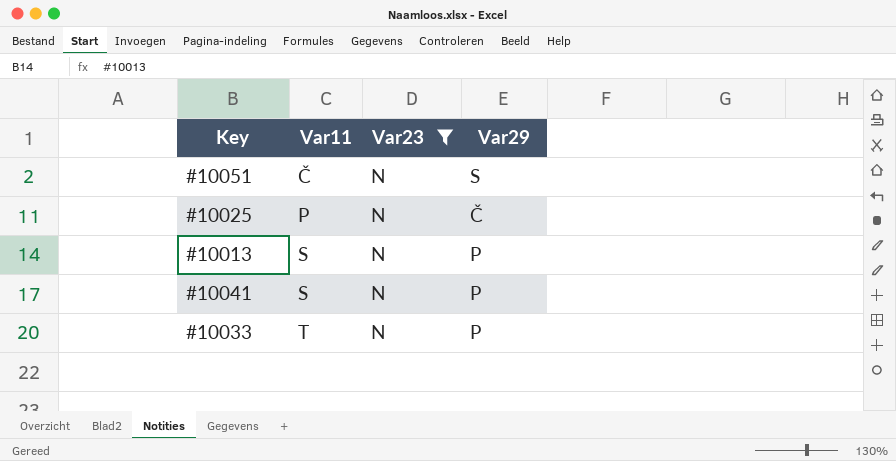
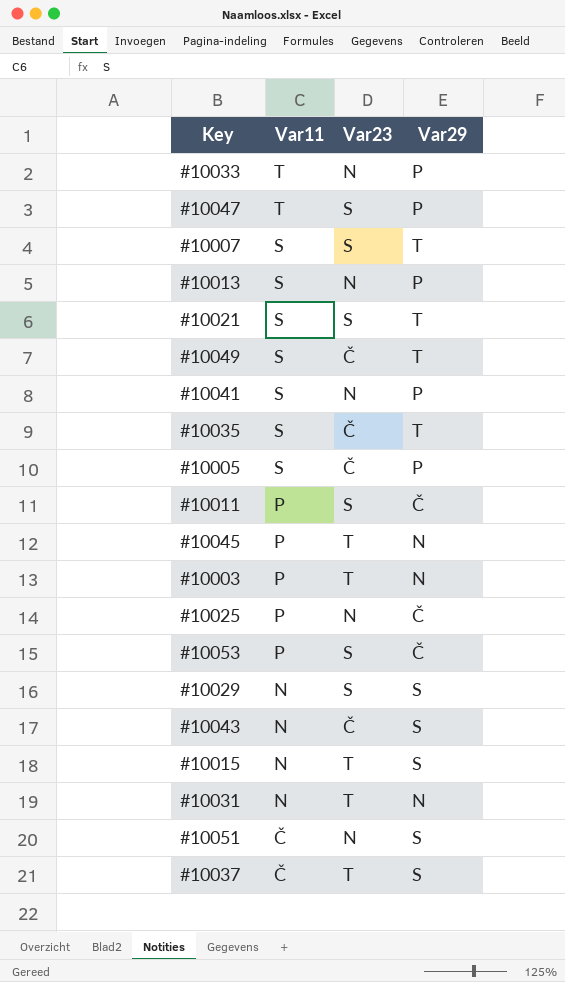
filter: Var23 = N -> none
row order: Var11 ascending -> Var11 descending

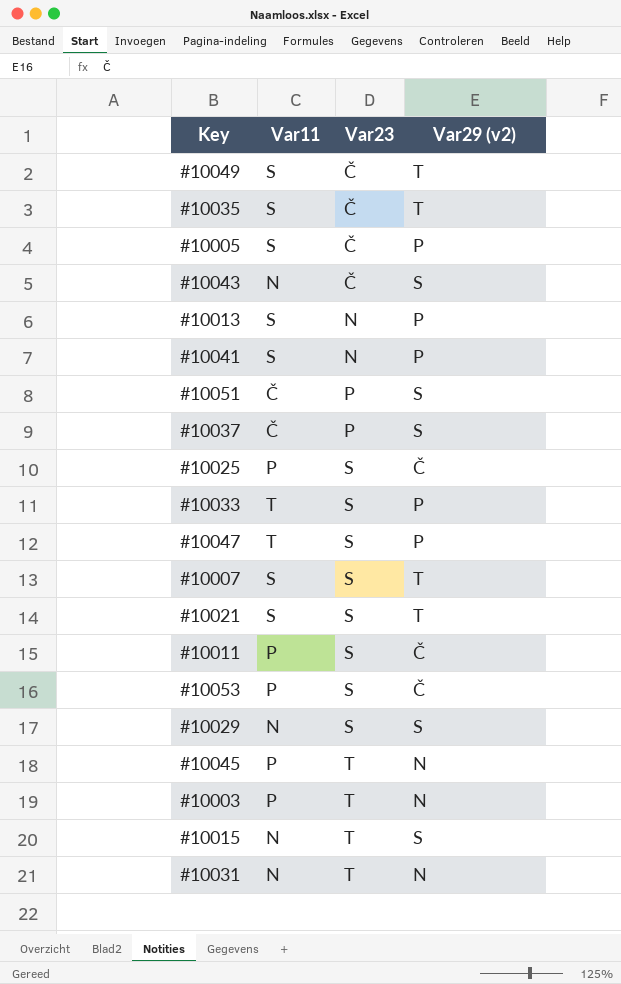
row order: Var11 descending -> Var23 ascending
column name: Var29 -> Var29 (v2)
#10051 | Var23: N -> P
#10037 | Var23: T -> P
#10025 | Var23: N -> S
#10033 | Var23: N -> S

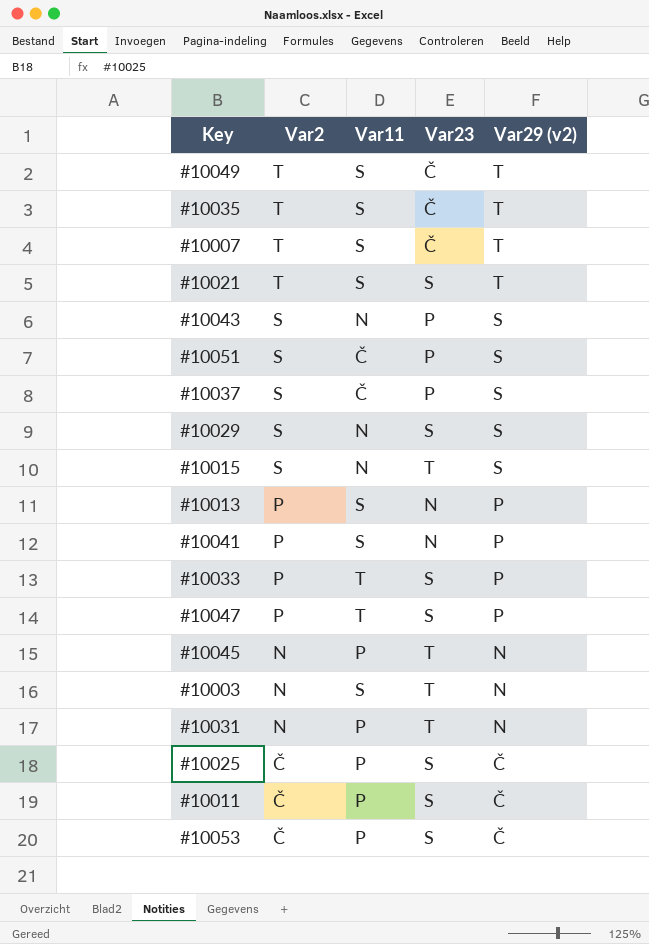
row order: Var23 ascending -> Var2 descending
column Var2 | position: none -> 2
row #10005: S | Č | P -> none
#10007 | Var23: S -> Č
#10043 | Var23: Č -> P
#10003 | Var11: P -> S
#10031 | Var11: N -> P

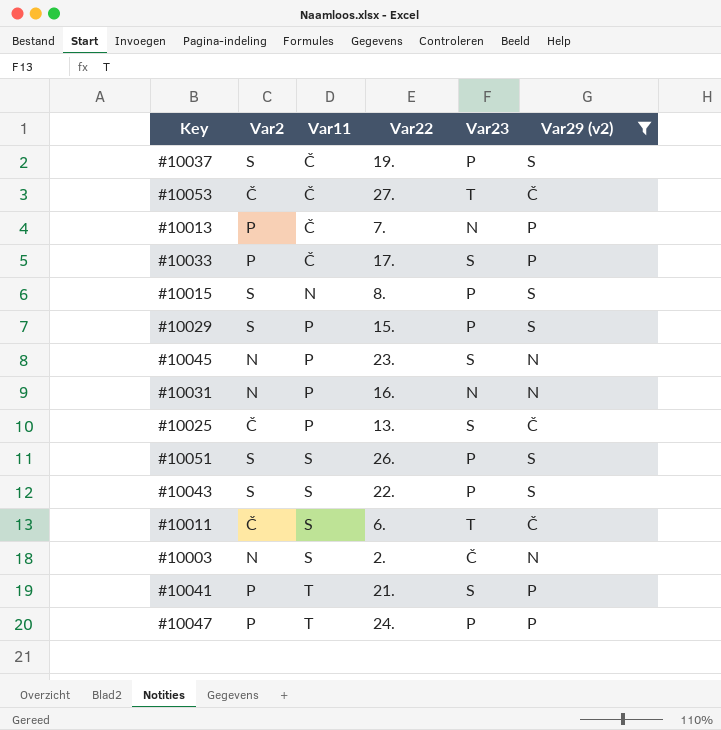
filter: none -> Var29 (v2) != T
row order: Var2 descending -> Var11 ascending
column Var22 | position: none -> 4
#10053 | Var11: P -> Č
#10053 | Var23: S -> T
#10013 | Var11: S -> Č
#10033 | Var11: T -> Č
#10015 | Var23: T -> P
#10029 | Var11: N -> P
#10029 | Var23: S -> P
#10045 | Var23: T -> S
#10031 | Var23: T -> N
#10051 | Var11: Č -> S
#10043 | Var11: N -> S
#10011 | Var11: P -> S
#10011 | Var23: S -> T
#10003 | Var23: T -> Č
#10041 | Var11: S -> T
#10041 | Var23: N -> S
#10047 | Var23: S -> P

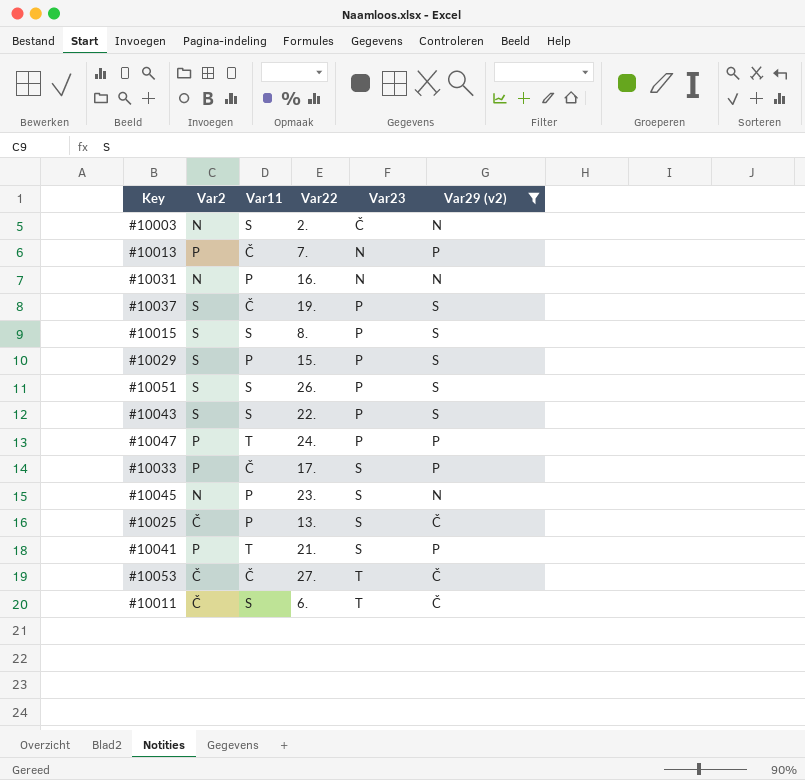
row order: Var11 ascending -> Var23 ascending
#10015 | Var11: N -> S

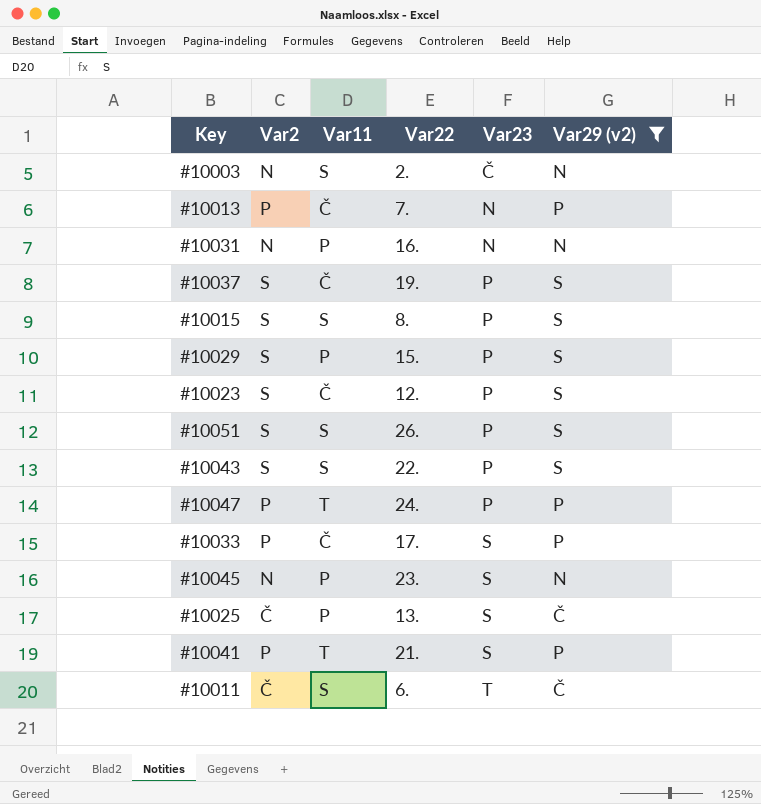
row #10053: Č | Č | 27. | T | Č -> none
row #10023: none -> S | Č | 12. | P | S

